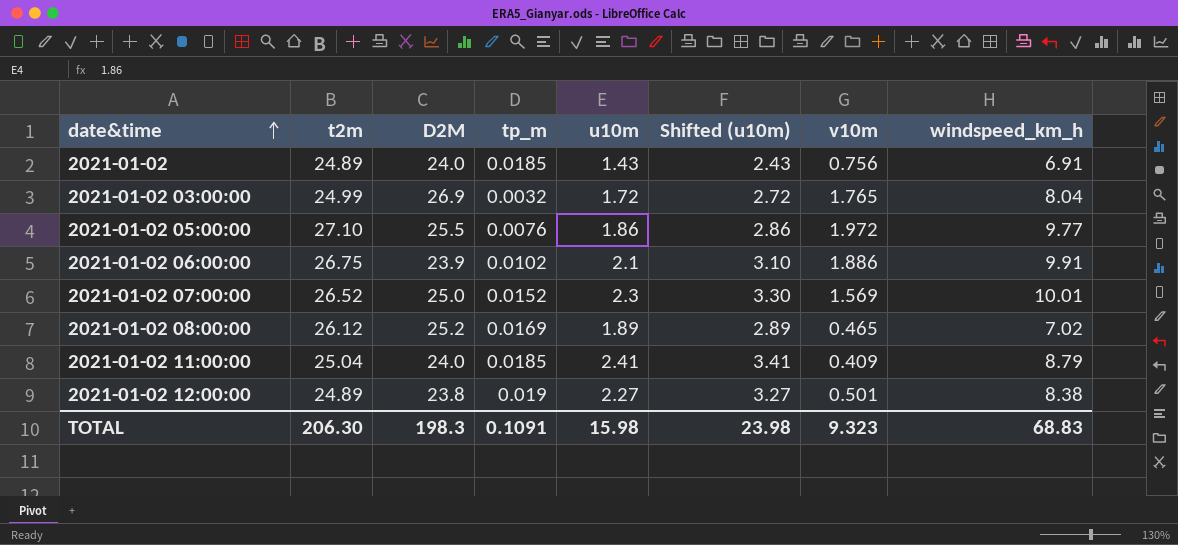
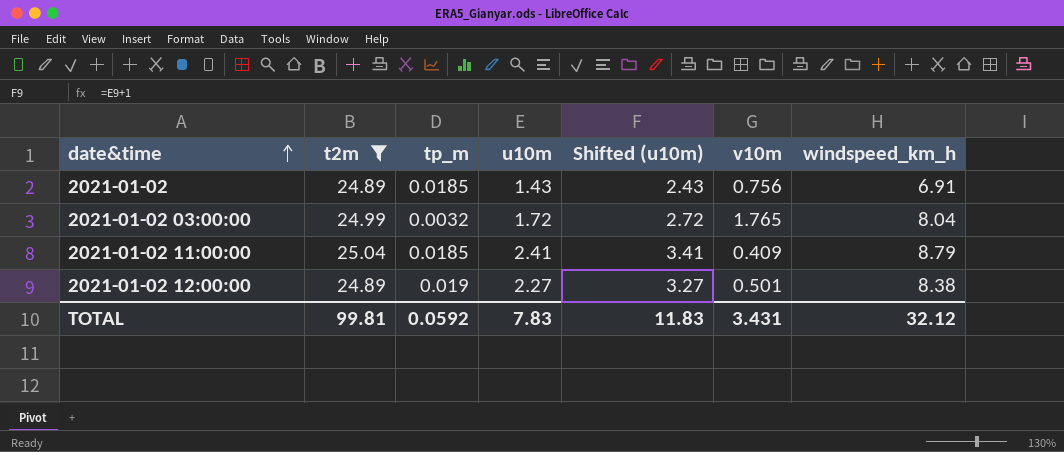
filter: none -> t2m <= 25.04
column D2M | position: 3 -> none
TOTAL | t2m: 206.30 -> 99.81
TOTAL | tp_m: 0.1091 -> 0.0592
TOTAL | u10m: 15.98 -> 7.83
TOTAL | Shifted (u10m): 23.98 -> 11.83
TOTAL | v10m: 9.323 -> 3.431
TOTAL | windspeed_km_h: 68.83 -> 32.12

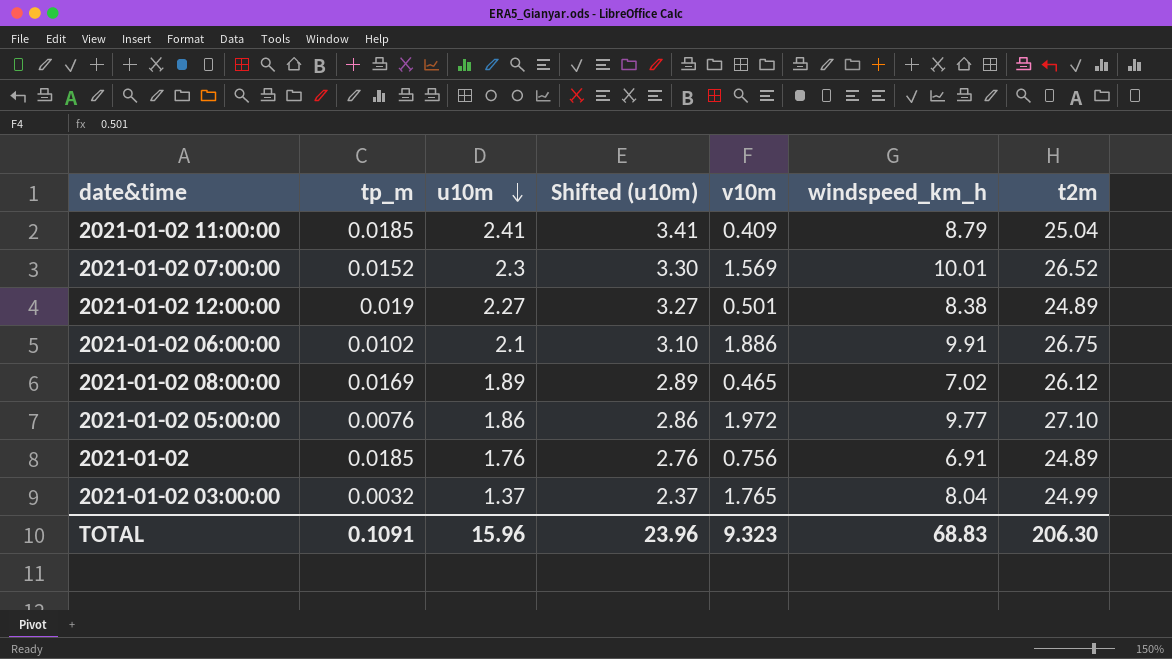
filter: t2m <= 25.04 -> none
row order: date&time ascending -> u10m descending
column t2m | position: 2 -> 7
2021-01-02 | u10m: 1.43 -> 1.76
2021-01-02 | Shifted (u10m): 2.43 -> 2.76
2021-01-02 03:00:00 | u10m: 1.72 -> 1.37
2021-01-02 03:00:00 | Shifted (u10m): 2.72 -> 2.37
TOTAL | tp_m: 0.0592 -> 0.1091
TOTAL | u10m: 7.83 -> 15.96
TOTAL | Shifted (u10m): 11.83 -> 23.96
TOTAL | v10m: 3.431 -> 9.323
TOTAL | windspeed_km_h: 32.12 -> 68.83
TOTAL | t2m: 99.81 -> 206.30

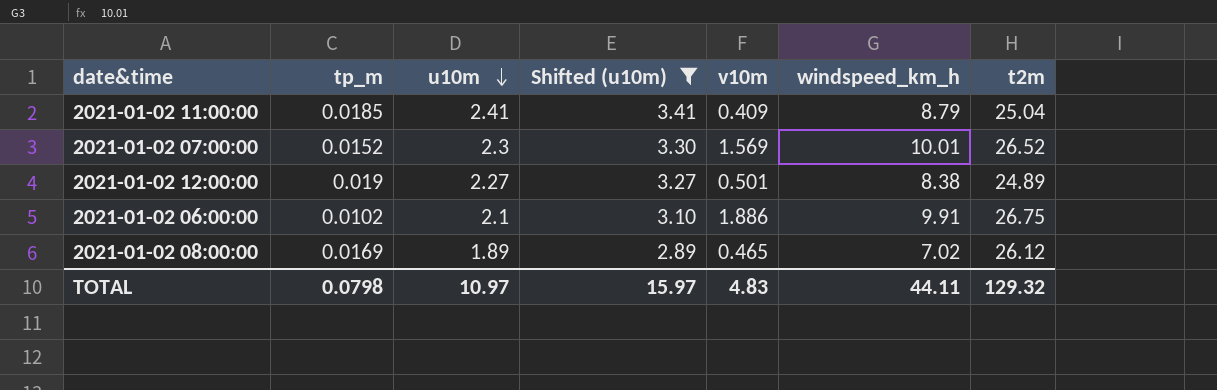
filter: none -> Shifted (u10m) >= 2.89
TOTAL | tp_m: 0.1091 -> 0.0798
TOTAL | u10m: 15.96 -> 10.97
TOTAL | Shifted (u10m): 23.96 -> 15.97
TOTAL | v10m: 9.323 -> 4.83
TOTAL | windspeed_km_h: 68.83 -> 44.11
TOTAL | t2m: 206.30 -> 129.32

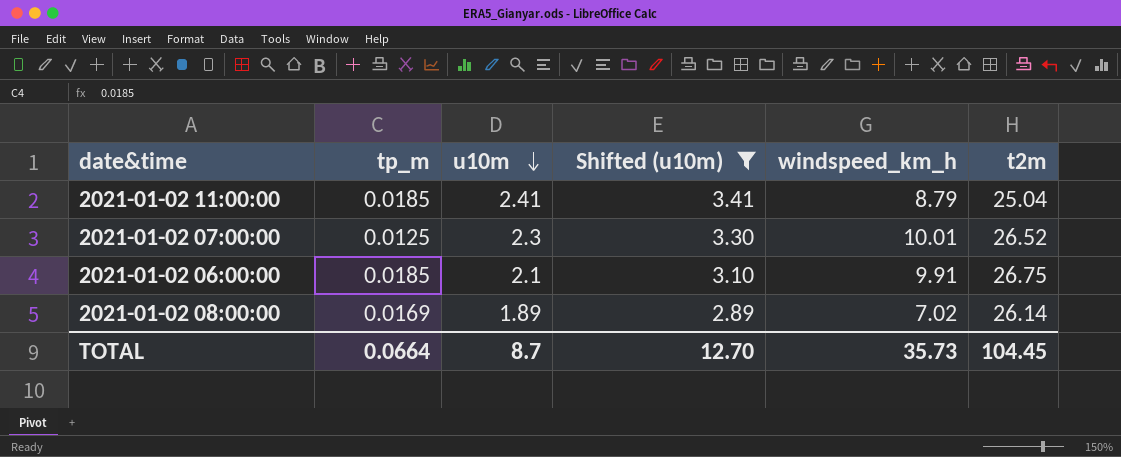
column v10m | position: 5 -> none
row 2021-01-02 12:00:00: 0.019 | 2.27 | 3.27 | 0.501 | 8.38 | 24.89 -> none
2021-01-02 07:00:00 | tp_m: 0.0152 -> 0.0125
2021-01-02 06:00:00 | tp_m: 0.0102 -> 0.0185
2021-01-02 08:00:00 | t2m: 26.12 -> 26.14
TOTAL | tp_m: 0.0798 -> 0.0664
TOTAL | u10m: 10.97 -> 8.7
TOTAL | Shifted (u10m): 15.97 -> 12.70
TOTAL | windspeed_km_h: 44.11 -> 35.73
TOTAL | t2m: 129.32 -> 104.45

